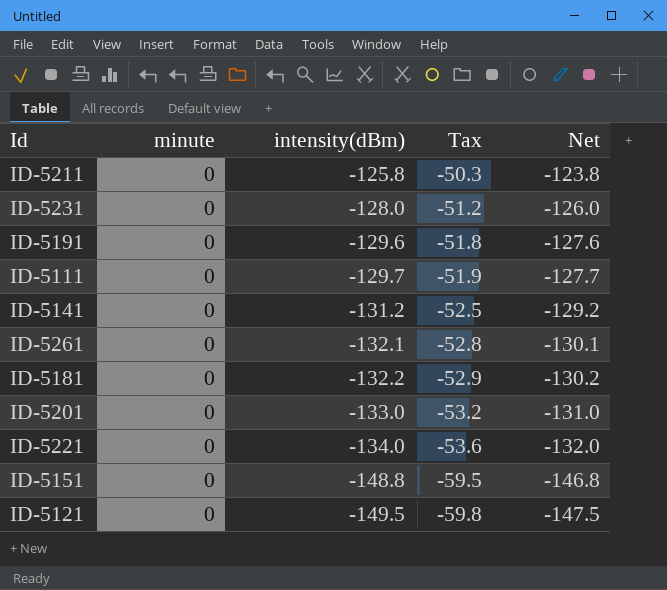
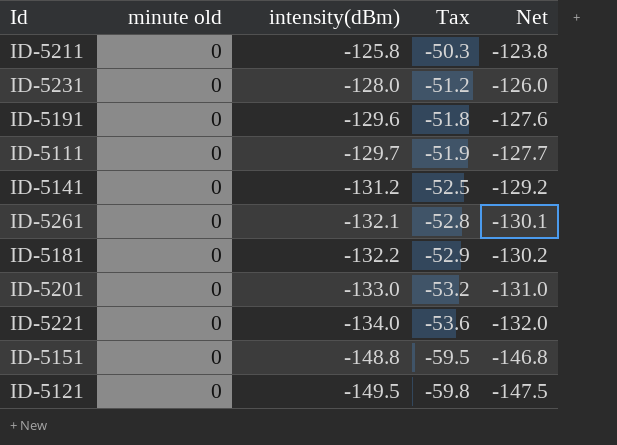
column name: minute -> minute old

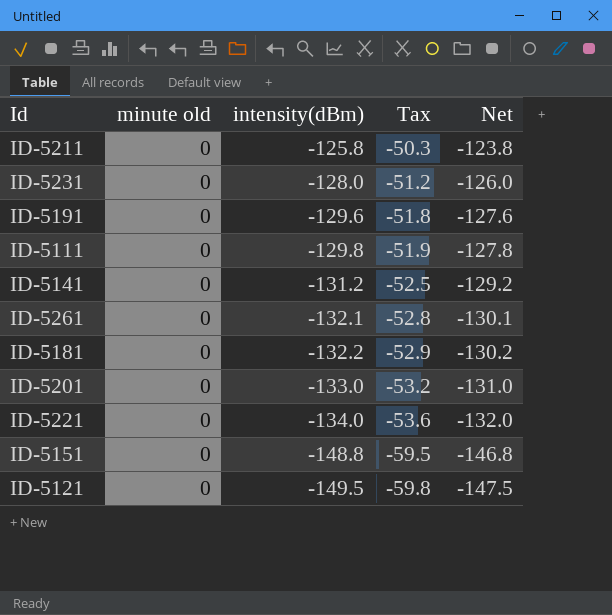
ID-5111 | intensity(dBm): -129.7 -> -129.8
ID-5111 | Net: -127.7 -> -127.8

